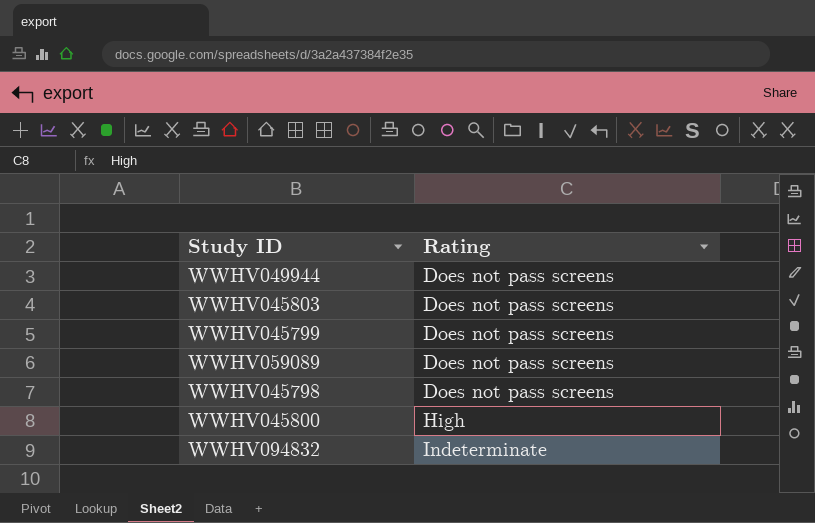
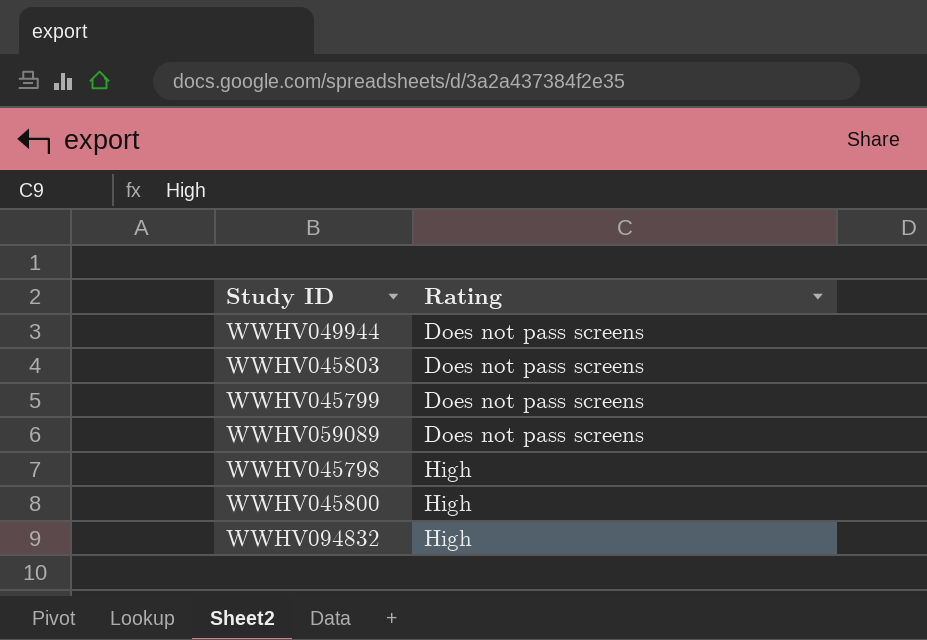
WWHV045798 | Rating: Does not pass screens -> High
WWHV094832 | Rating: Indeterminate -> High

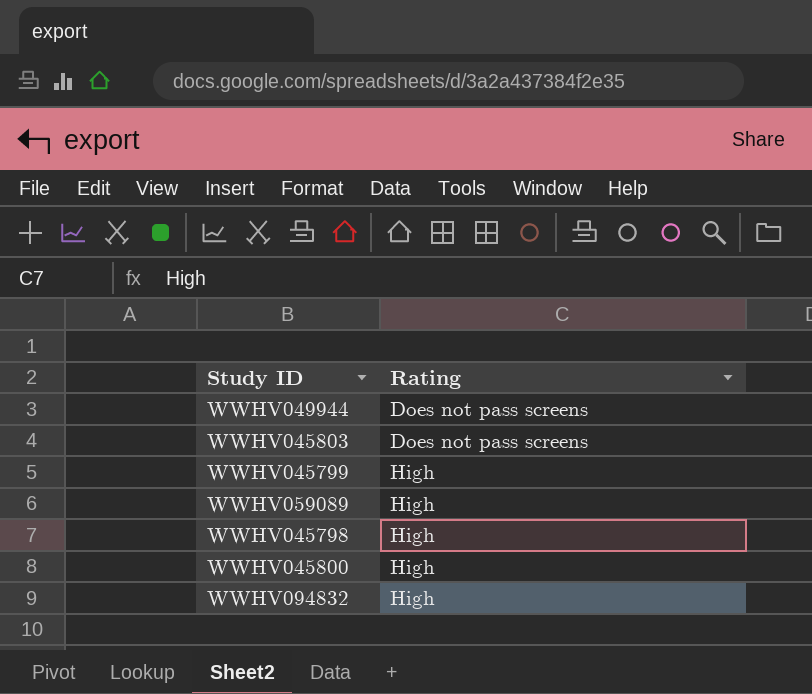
WWHV045799 | Rating: Does not pass screens -> High
WWHV059089 | Rating: Does not pass screens -> High

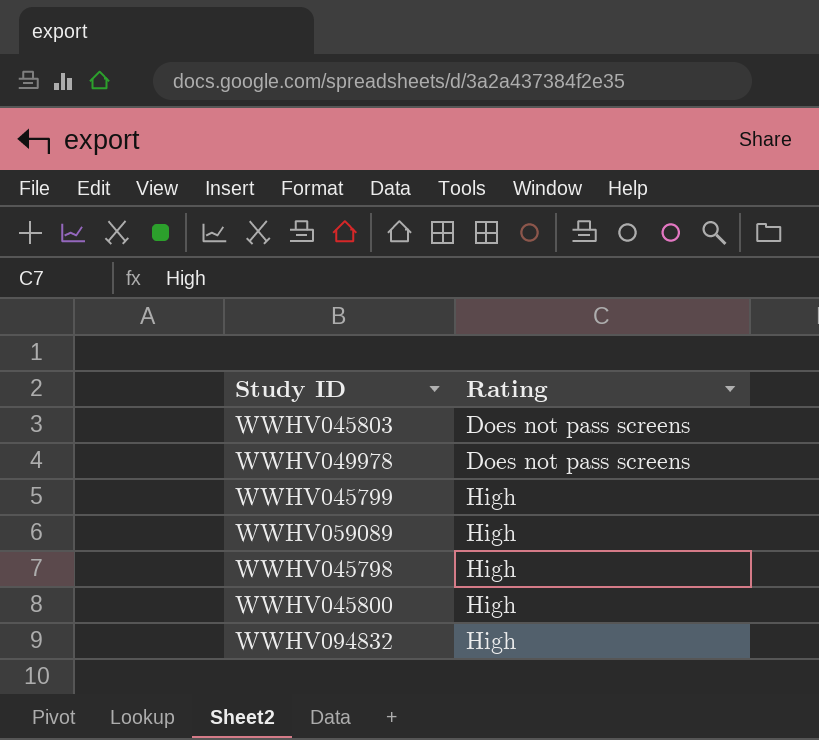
row WWHV049944: Does not pass screens -> none
row WWHV049978: none -> Does not pass screens

